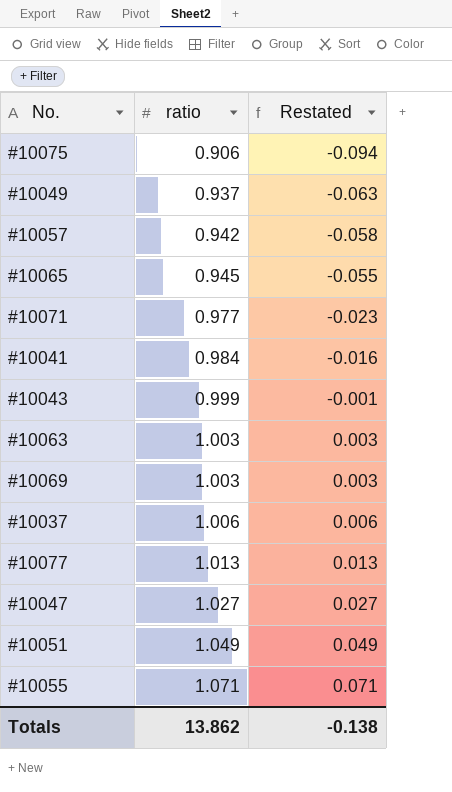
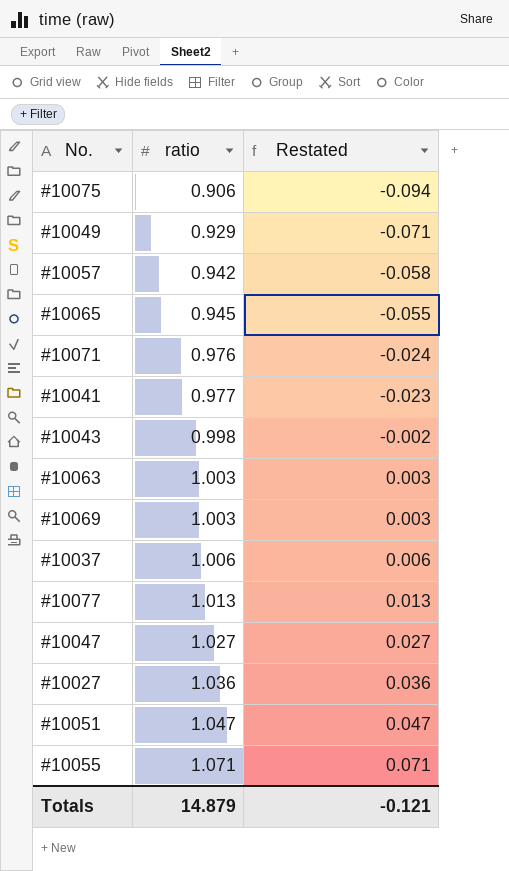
#10049 | ratio: 0.937 -> 0.929
#10049 | Restated: -0.063 -> -0.071
#10071 | ratio: 0.977 -> 0.976
#10071 | Restated: -0.023 -> -0.024
#10041 | ratio: 0.984 -> 0.977
#10041 | Restated: -0.016 -> -0.023
#10043 | ratio: 0.999 -> 0.998
#10043 | Restated: -0.001 -> -0.002
row #10027: none -> 1.036 | 0.036
#10051 | ratio: 1.049 -> 1.047
#10051 | Restated: 0.049 -> 0.047
Totals | ratio: 13.862 -> 14.879
Totals | Restated: -0.138 -> -0.121

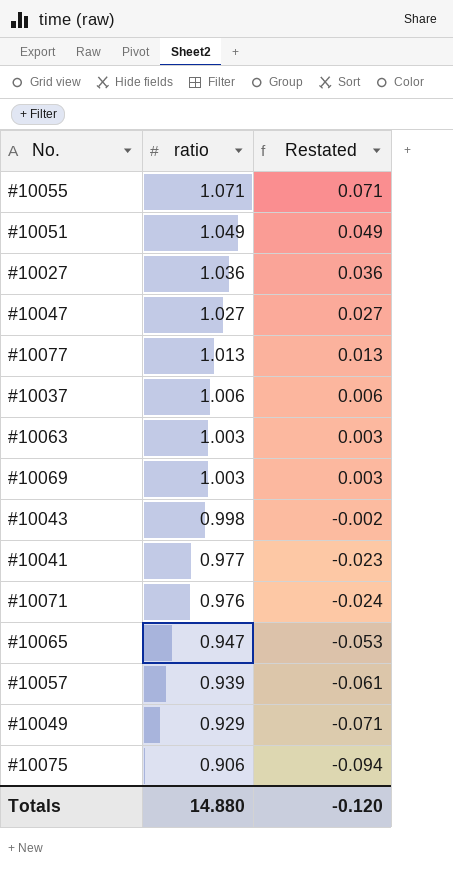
row order: ratio ascending -> ratio descending
#10051 | ratio: 1.047 -> 1.049
#10051 | Restated: 0.047 -> 0.049
#10065 | ratio: 0.945 -> 0.947
#10065 | Restated: -0.055 -> -0.053
#10057 | ratio: 0.942 -> 0.939
#10057 | Restated: -0.058 -> -0.061
Totals | ratio: 14.879 -> 14.880
Totals | Restated: -0.121 -> -0.120

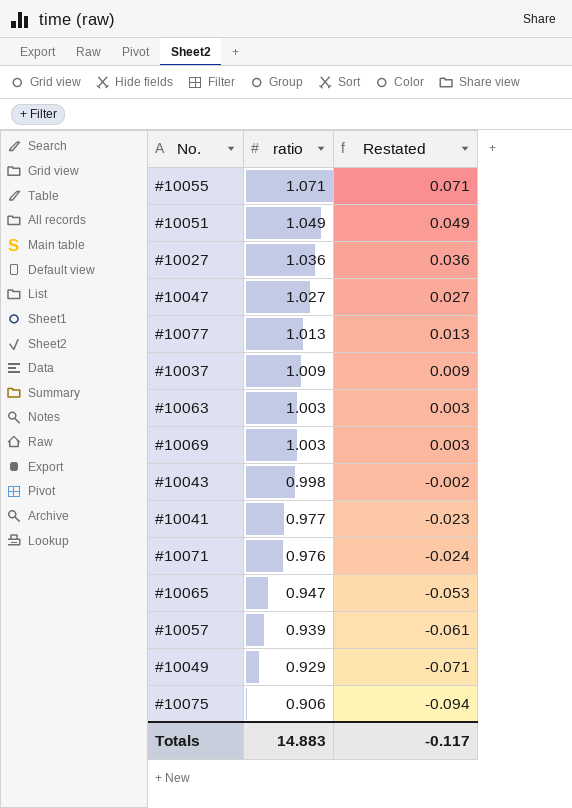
#10037 | ratio: 1.006 -> 1.009
#10037 | Restated: 0.006 -> 0.009
Totals | ratio: 14.880 -> 14.883
Totals | Restated: -0.120 -> -0.117

